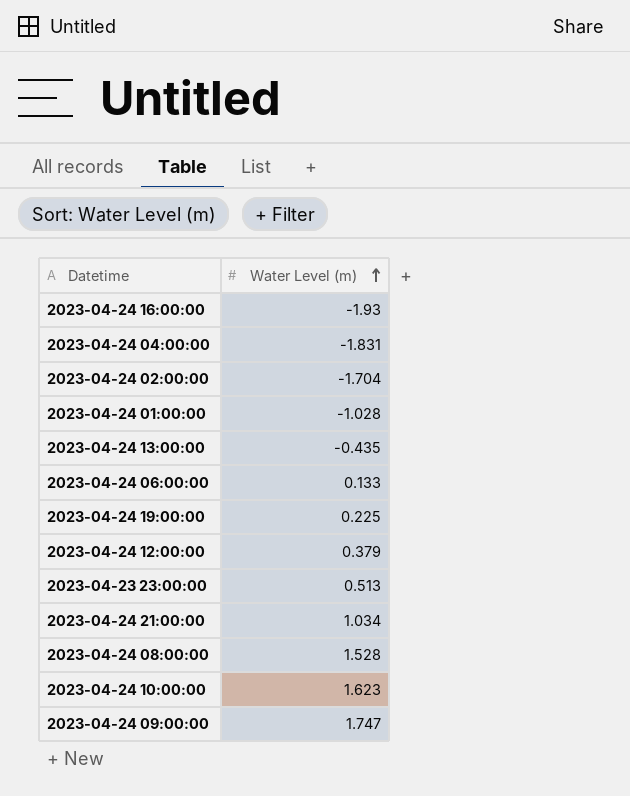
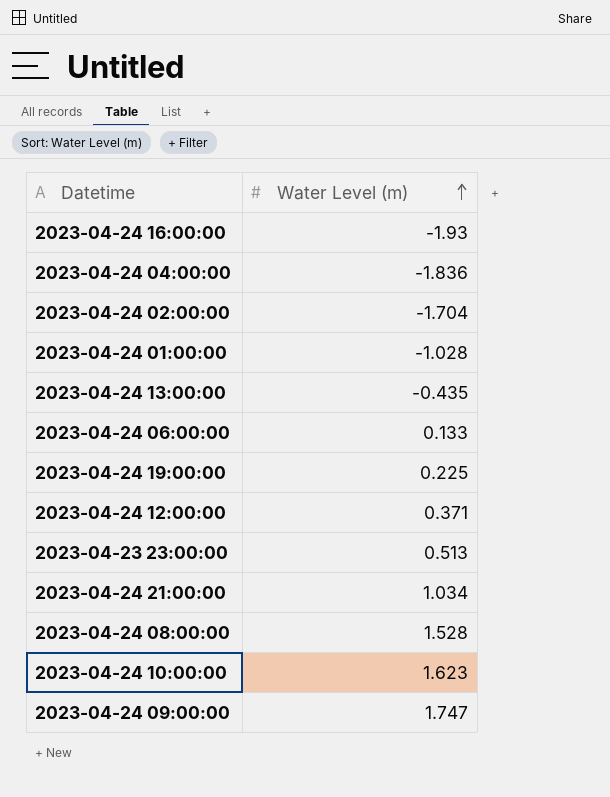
2023-04-24 04:00:00 | Water Level (m): -1.831 -> -1.836
2023-04-24 12:00:00 | Water Level (m): 0.379 -> 0.371

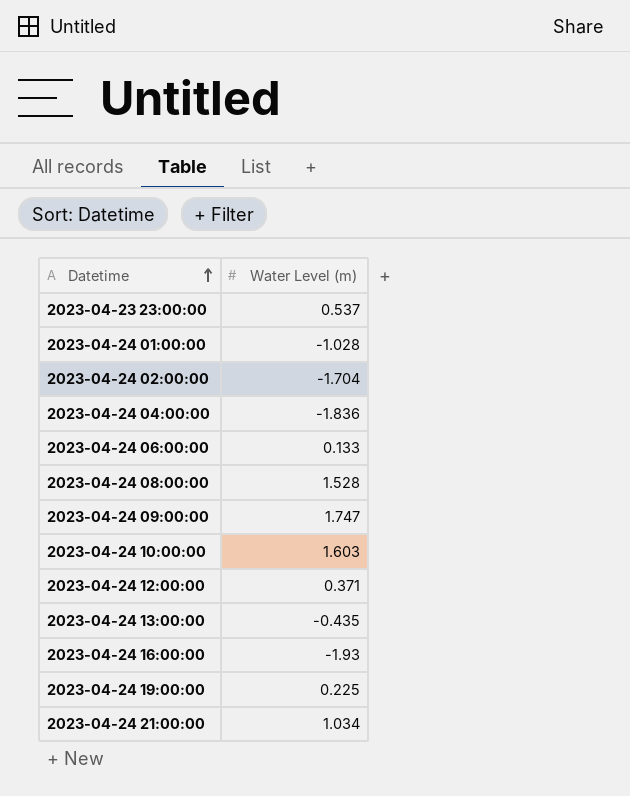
row order: Water Level (m) ascending -> Datetime ascending
2023-04-23 23:00:00 | Water Level (m): 0.513 -> 0.537
2023-04-24 10:00:00 | Water Level (m): 1.623 -> 1.603

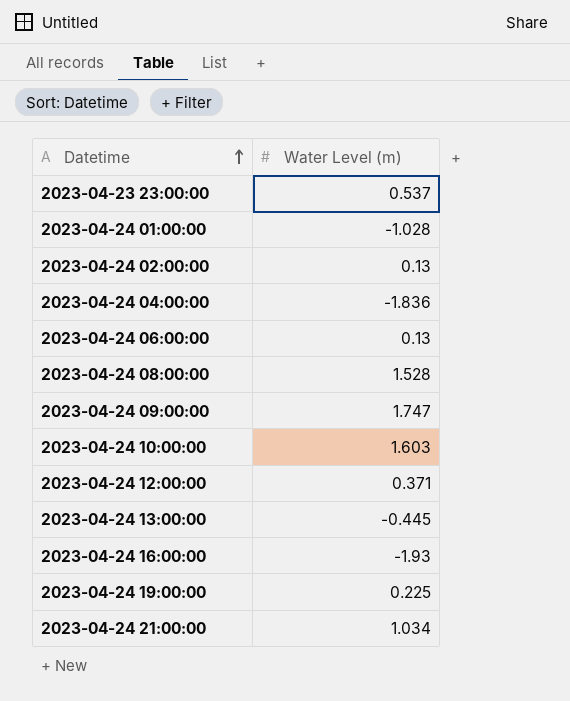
2023-04-24 02:00:00 | Water Level (m): -1.704 -> 0.13
2023-04-24 06:00:00 | Water Level (m): 0.133 -> 0.13
2023-04-24 13:00:00 | Water Level (m): -0.435 -> -0.445

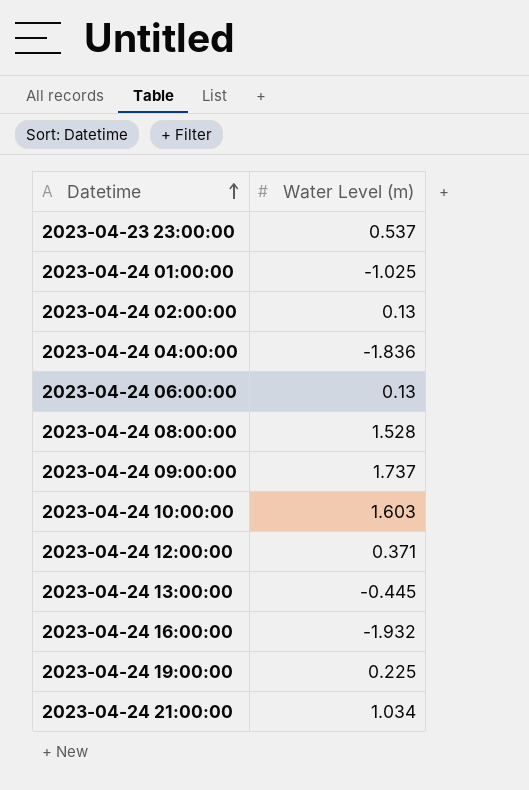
2023-04-24 01:00:00 | Water Level (m): -1.028 -> -1.025
2023-04-24 09:00:00 | Water Level (m): 1.747 -> 1.737
2023-04-24 16:00:00 | Water Level (m): -1.93 -> -1.932

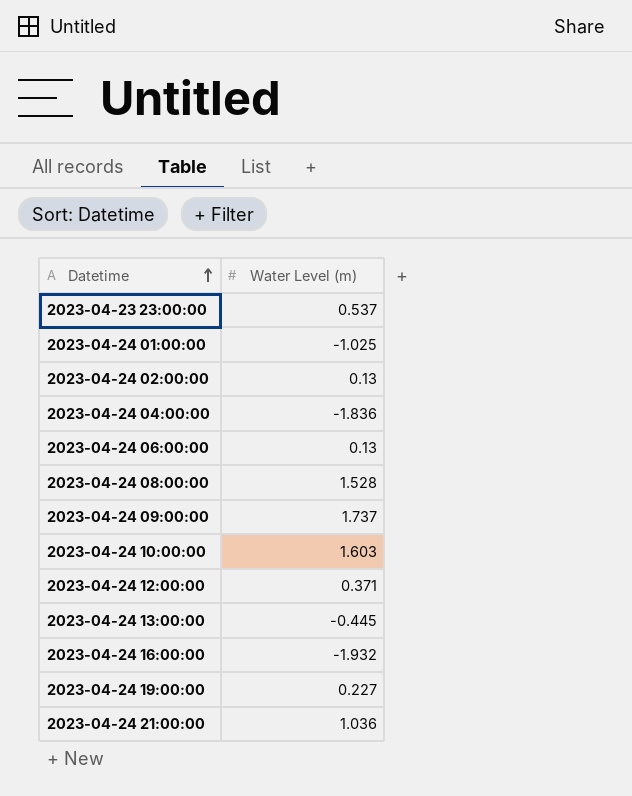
2023-04-24 19:00:00 | Water Level (m): 0.225 -> 0.227
2023-04-24 21:00:00 | Water Level (m): 1.034 -> 1.036

